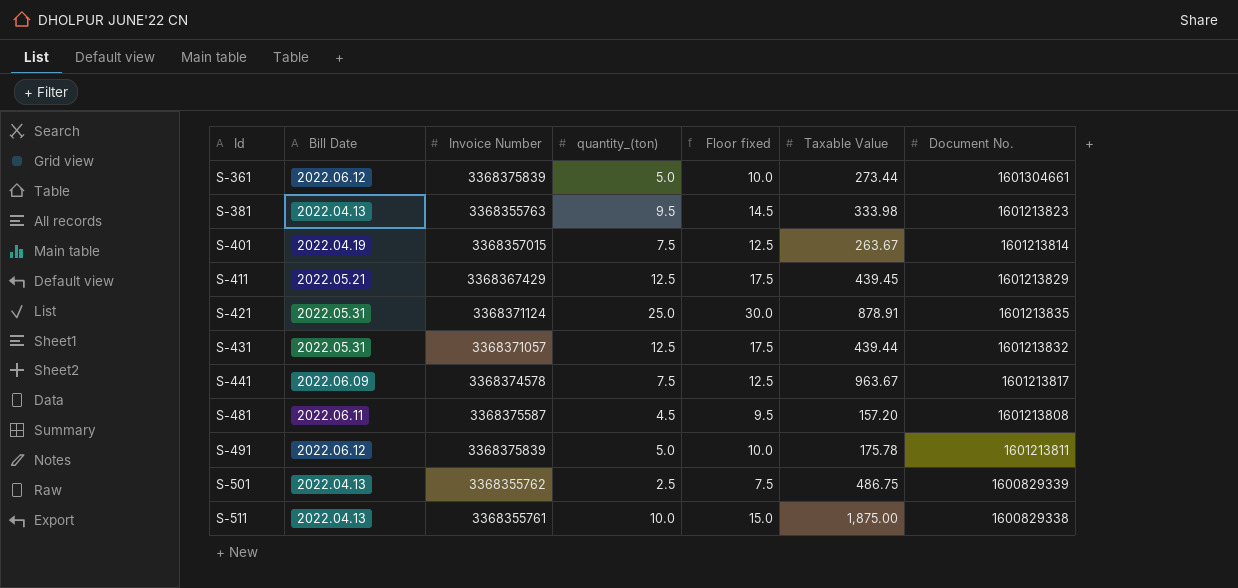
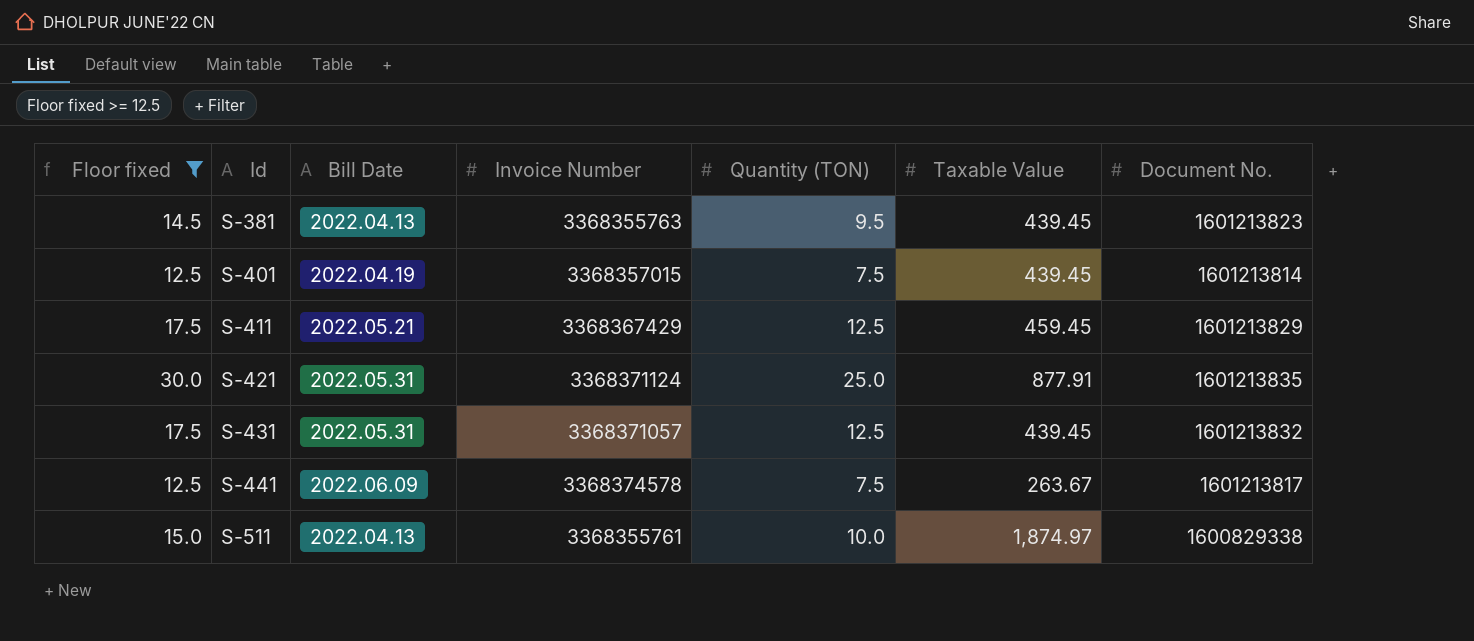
filter: none -> Floor fixed >= 12.5
column Floor fixed | position: 5 -> 1
column name: quantity_(ton) -> Quantity (TON)
S-381 | Taxable Value: 333.98 -> 439.45
S-401 | Taxable Value: 263.67 -> 439.45
S-411 | Taxable Value: 439.45 -> 459.45
S-421 | Taxable Value: 878.91 -> 877.91
S-431 | Taxable Value: 439.44 -> 439.45
S-441 | Taxable Value: 963.67 -> 263.67
S-511 | Taxable Value: 1,875.00 -> 1,874.97

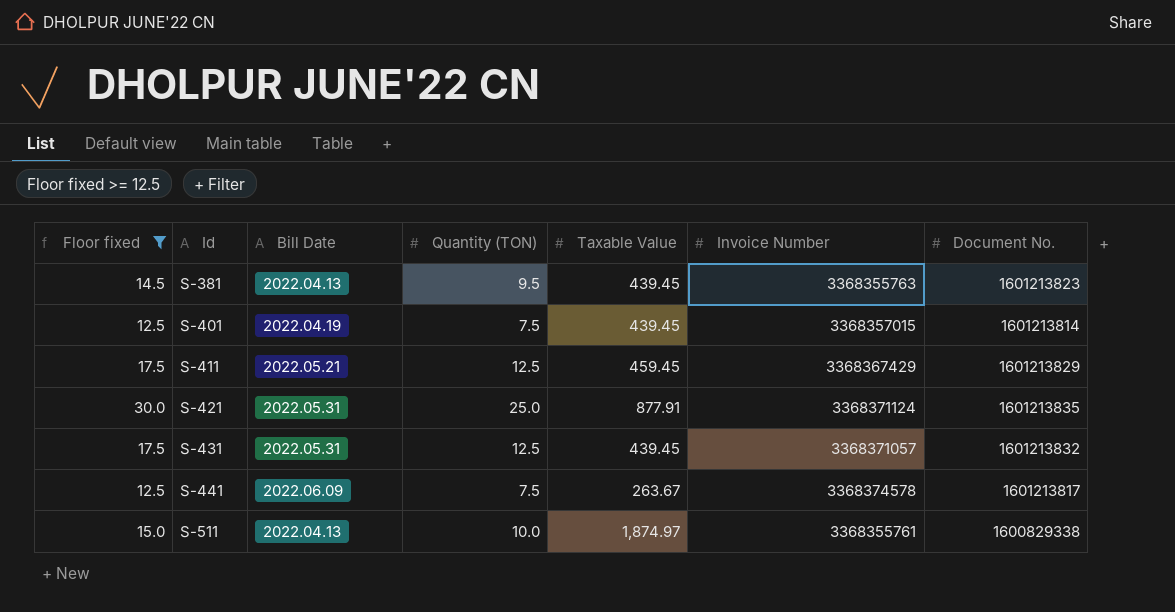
column Invoice Number | position: 4 -> 6

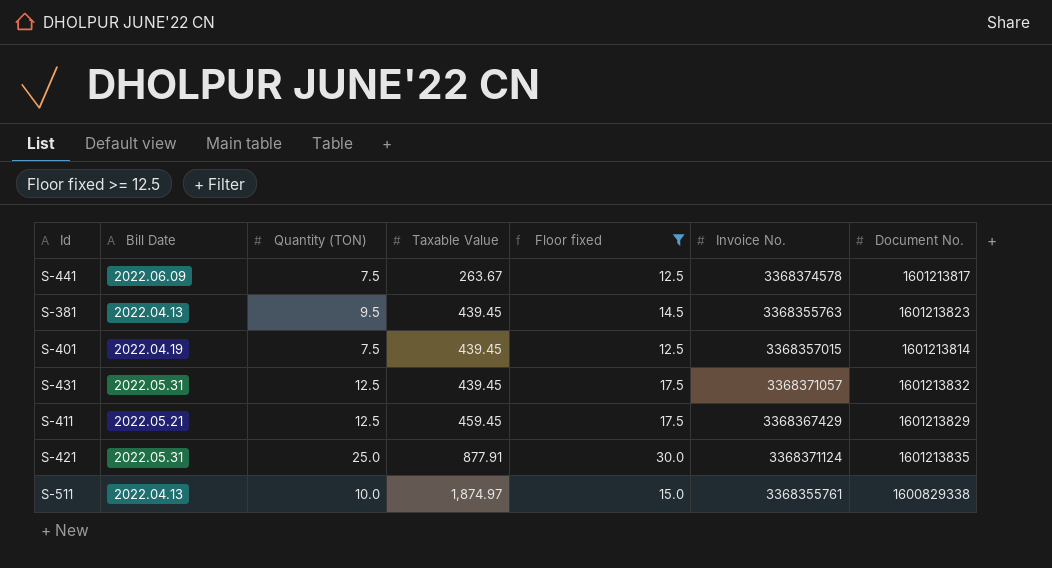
row order: Id ascending -> Taxable Value ascending
column Floor fixed | position: 1 -> 5
column name: Invoice Number -> Invoice No.

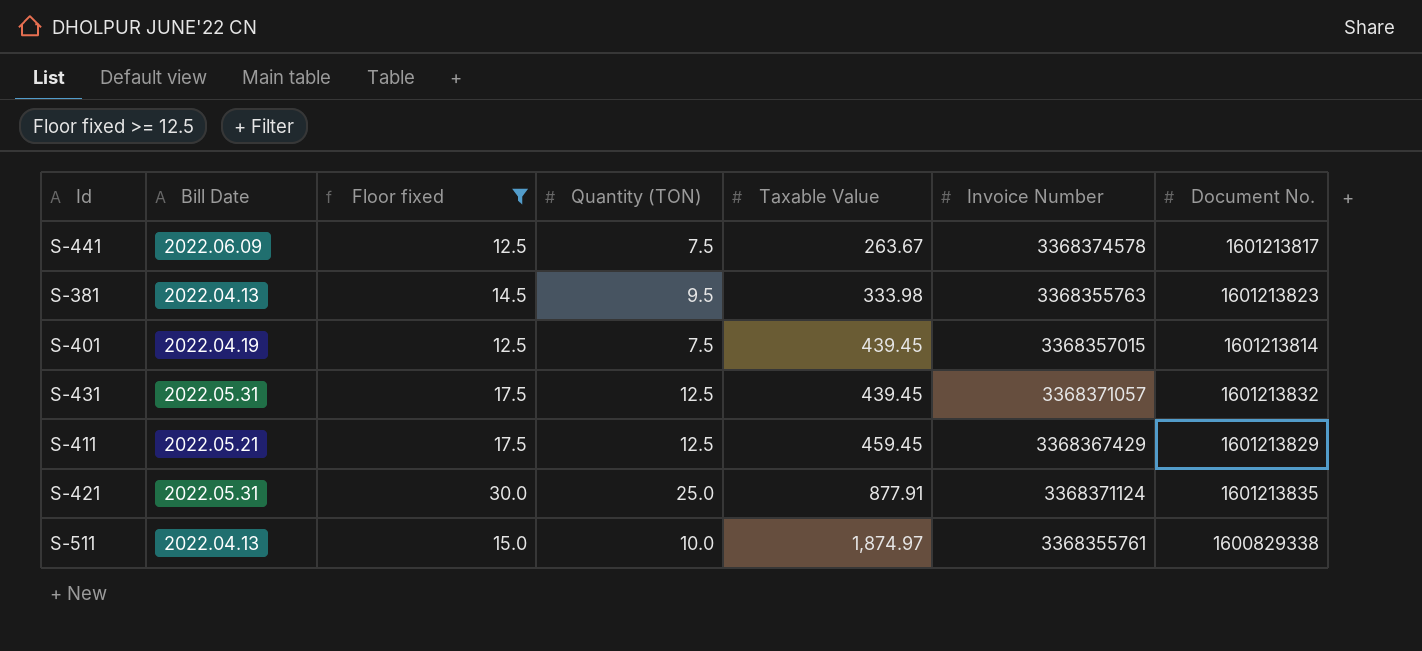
column Floor fixed | position: 5 -> 3
column name: Invoice No. -> Invoice Number
S-381 | Taxable Value: 439.45 -> 333.98

